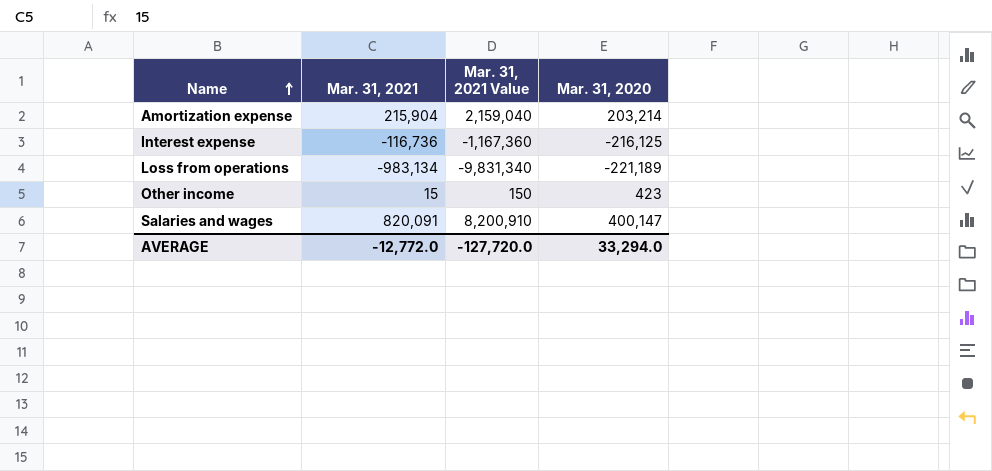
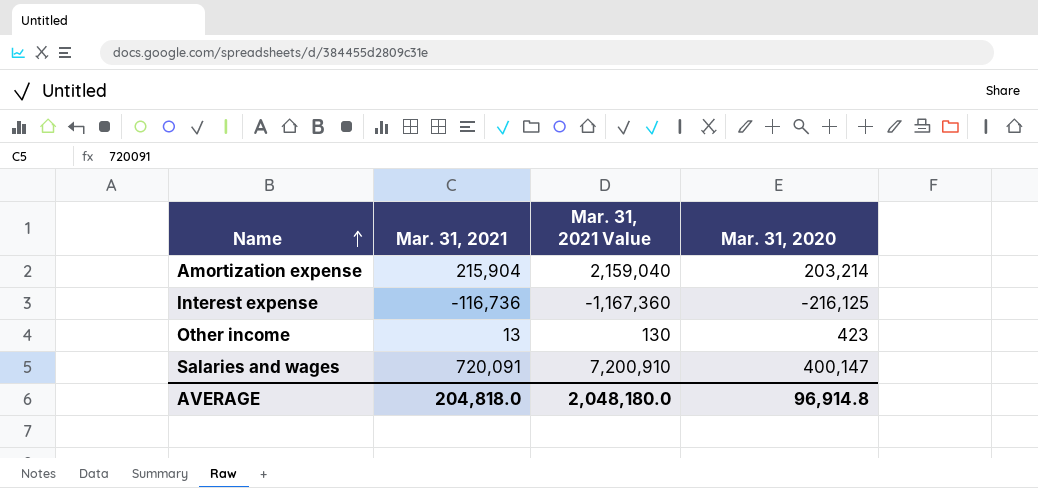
row Loss from operations: -983,134 | -9,831,340 | -221,189 -> none
Other income | Mar. 31, 2021: 15 -> 13
Other income | Mar. 31, 2021 Value: 150 -> 130
Salaries and wages | Mar. 31, 2021: 820,091 -> 720,091
Salaries and wages | Mar. 31, 2021 Value: 8,200,910 -> 7,200,910
AVERAGE | Mar. 31, 2021: -12,772.0 -> 204,818.0
AVERAGE | Mar. 31, 2021 Value: -127,720.0 -> 2,048,180.0
AVERAGE | Mar. 31, 2020: 33,294.0 -> 96,914.8

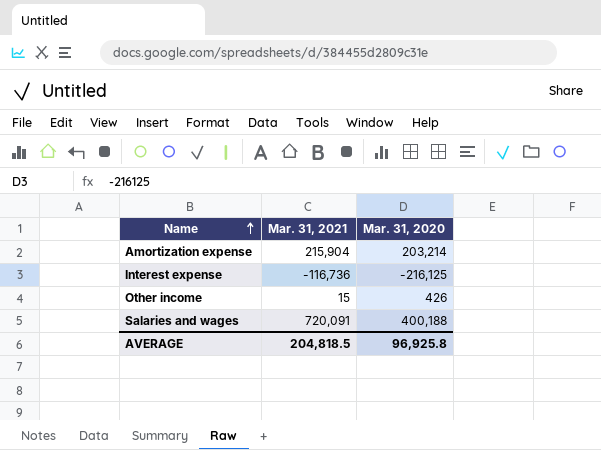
column Mar. 31, 2021 Value | formula: [Mar. 31, 2021] * 10 -> none
Other income | Mar. 31, 2021: 13 -> 15
Other income | Mar. 31, 2020: 423 -> 426
Salaries and wages | Mar. 31, 2020: 400,147 -> 400,188
AVERAGE | Mar. 31, 2021: 204,818.0 -> 204,818.5
AVERAGE | Mar. 31, 2020: 96,914.8 -> 96,925.8

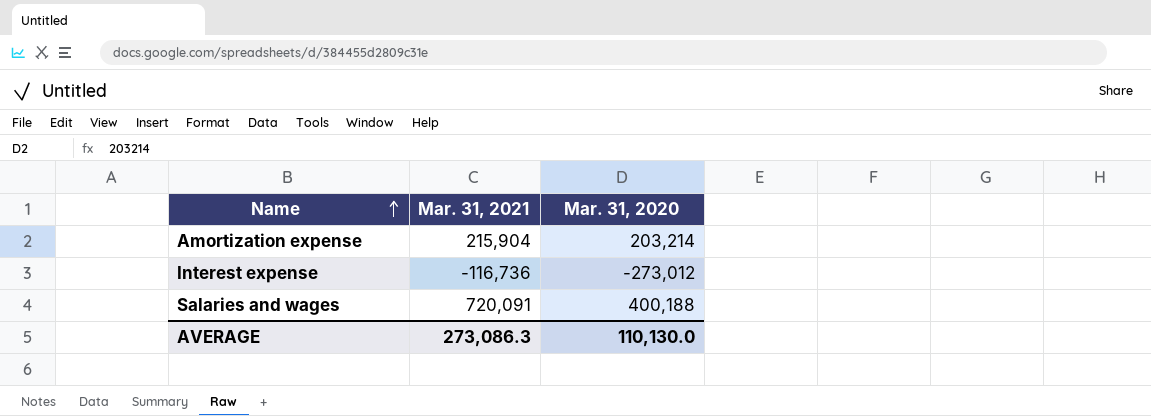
row Other income: 15 | 426 -> none
Interest expense | Mar. 31, 2020: -216,125 -> -273,012
AVERAGE | Mar. 31, 2021: 204,818.5 -> 273,086.3
AVERAGE | Mar. 31, 2020: 96,925.8 -> 110,130.0

